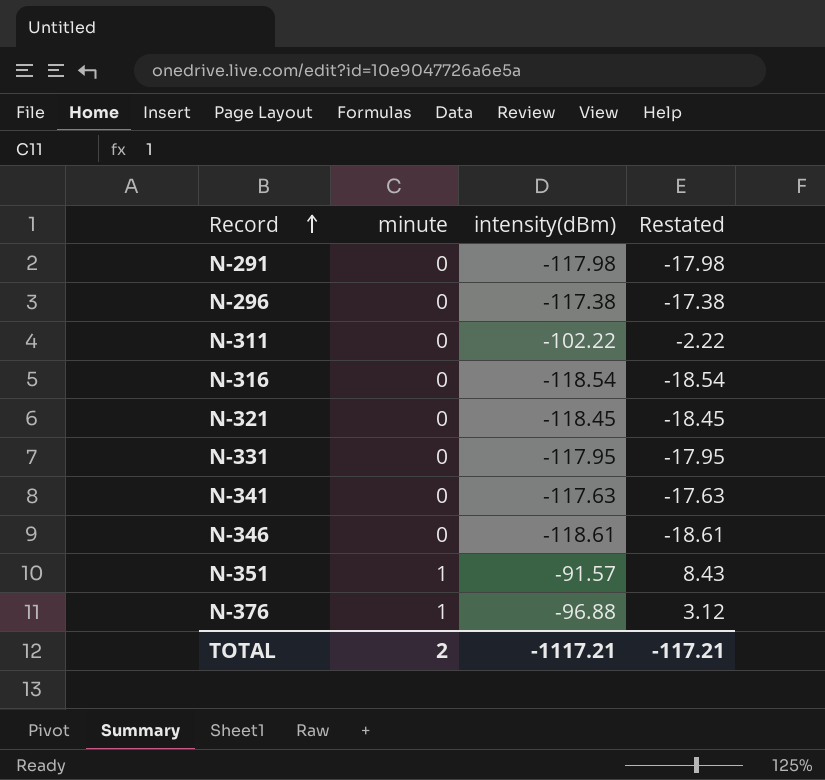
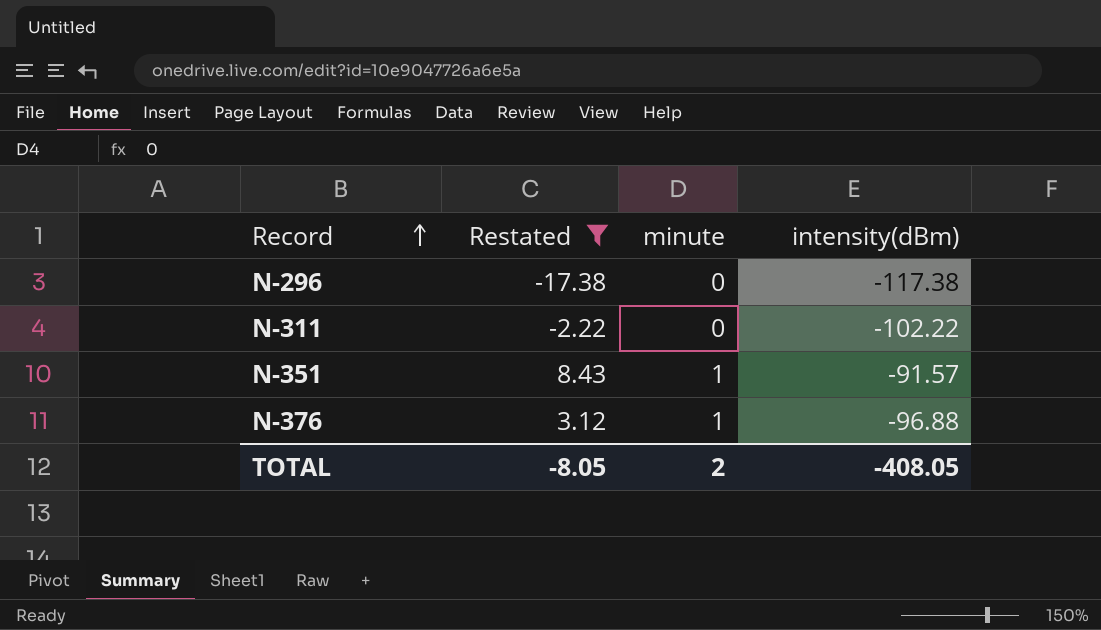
filter: none -> Restated >= -17.38
column Restated | position: 4 -> 2
TOTAL | Restated: -117.21 -> -8.05
TOTAL | intensity(dBm): -1117.21 -> -408.05

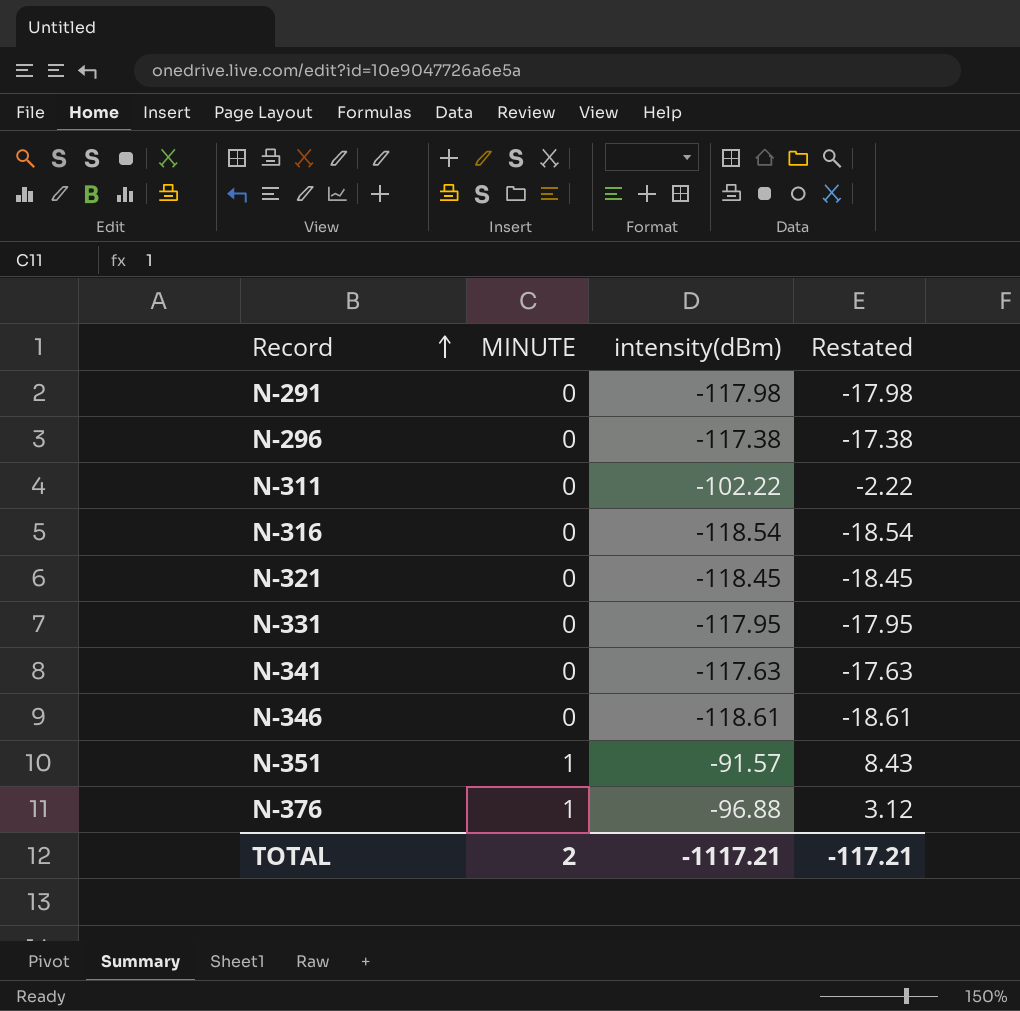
filter: Restated >= -17.38 -> none
column name: minute -> MINUTE
column Restated | position: 2 -> 4
TOTAL | intensity(dBm): -408.05 -> -1117.21
TOTAL | Restated: -8.05 -> -117.21

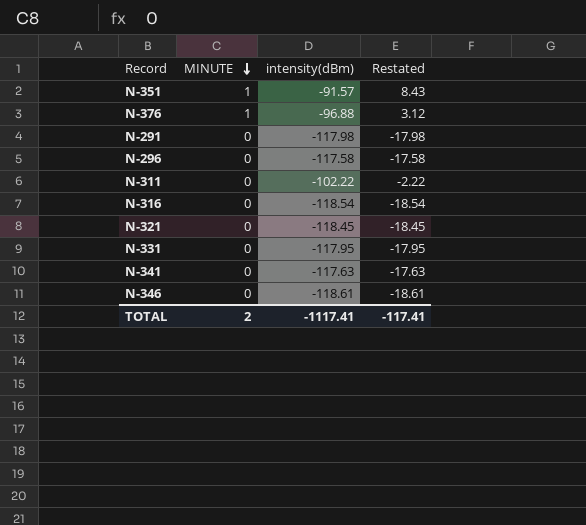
row order: Record ascending -> MINUTE descending
N-296 | intensity(dBm): -117.38 -> -117.58
N-296 | Restated: -17.38 -> -17.58
TOTAL | intensity(dBm): -1117.21 -> -1117.41
TOTAL | Restated: -117.21 -> -117.41

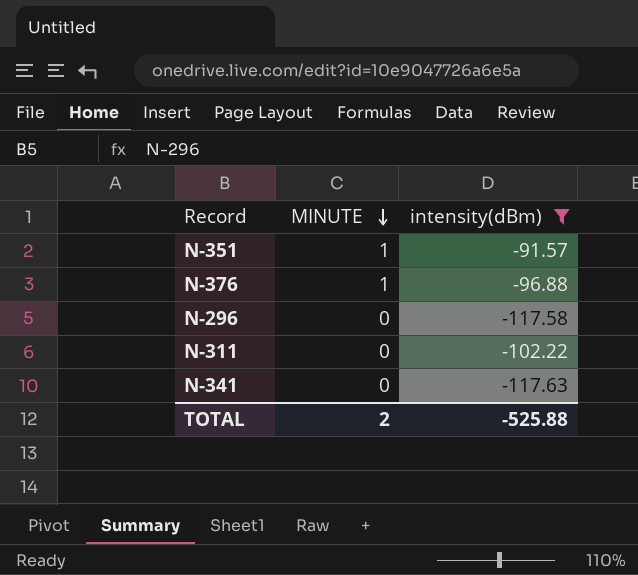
filter: none -> intensity(dBm) >= -117.63
column Restated | formula: [intensity(dBm)] + 100 -> none
TOTAL | intensity(dBm): -1117.41 -> -525.88

